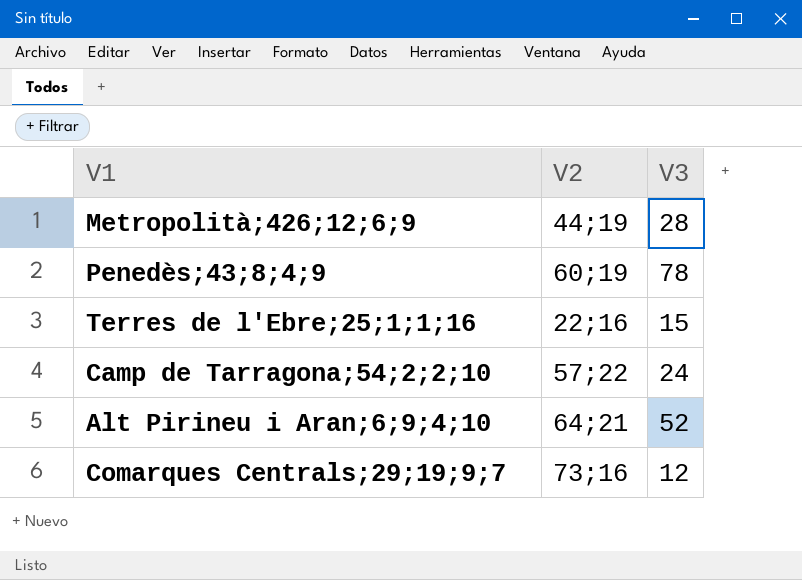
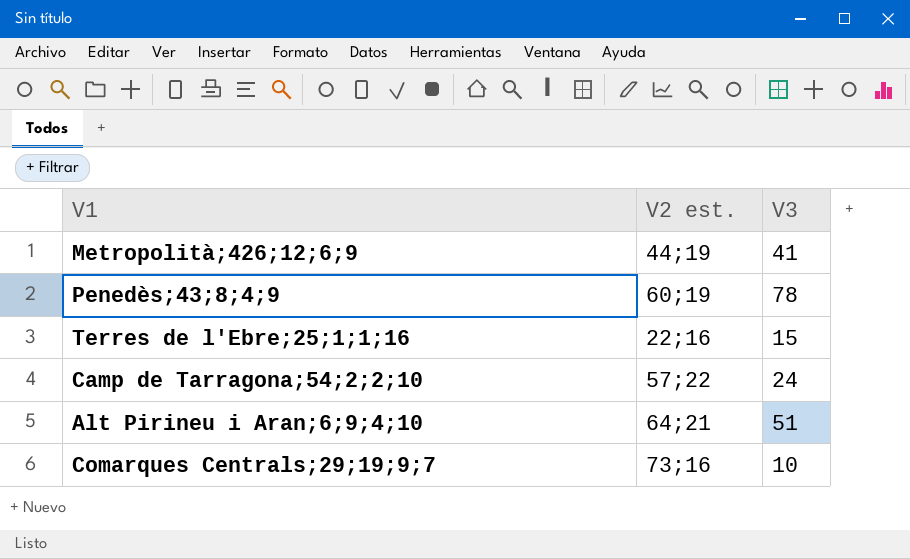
column name: V2 -> V2 est.
Metropolità;426;12;6;9 | V3: 28 -> 41
Alt Pirineu i Aran;6;9;4;10 | V3: 52 -> 51
Comarques Centrals;29;19;9;7 | V3: 12 -> 10

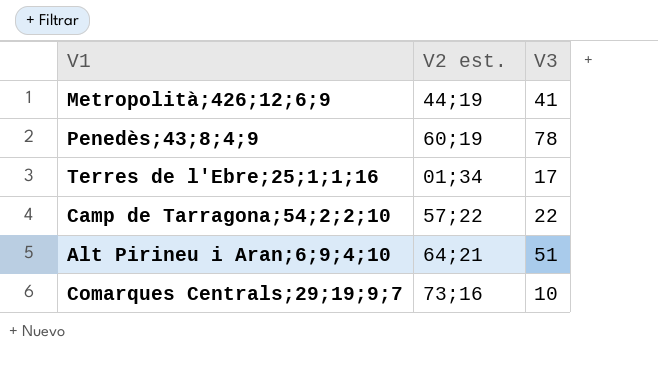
Terres de l'Ebre;25;1;1;16 | V2 est.: 22;16 -> 01;34
Terres de l'Ebre;25;1;1;16 | V3: 15 -> 17
Camp de Tarragona;54;2;2;10 | V3: 24 -> 22

